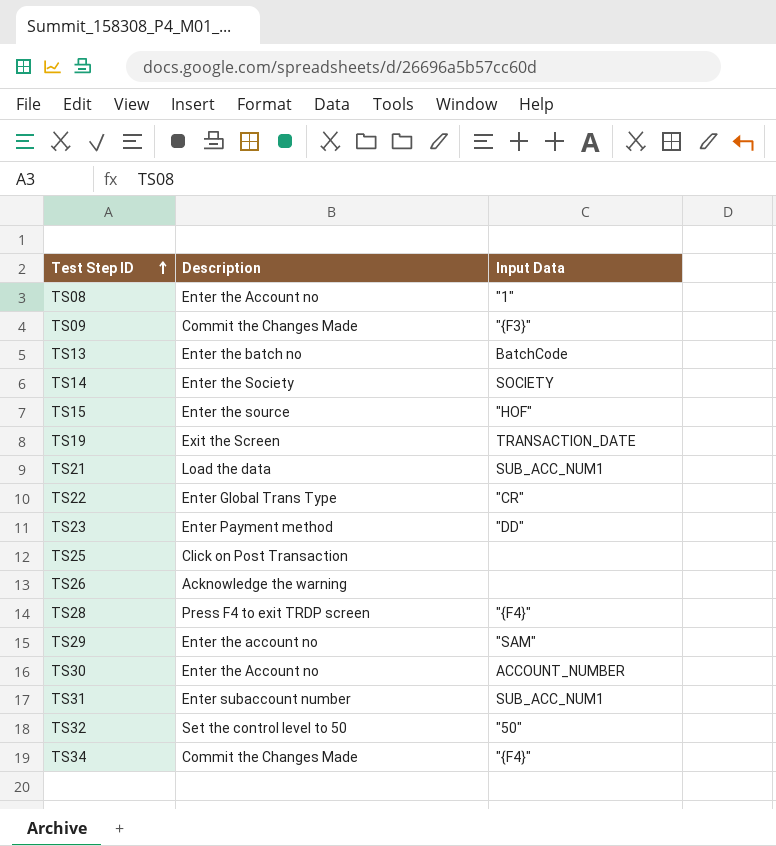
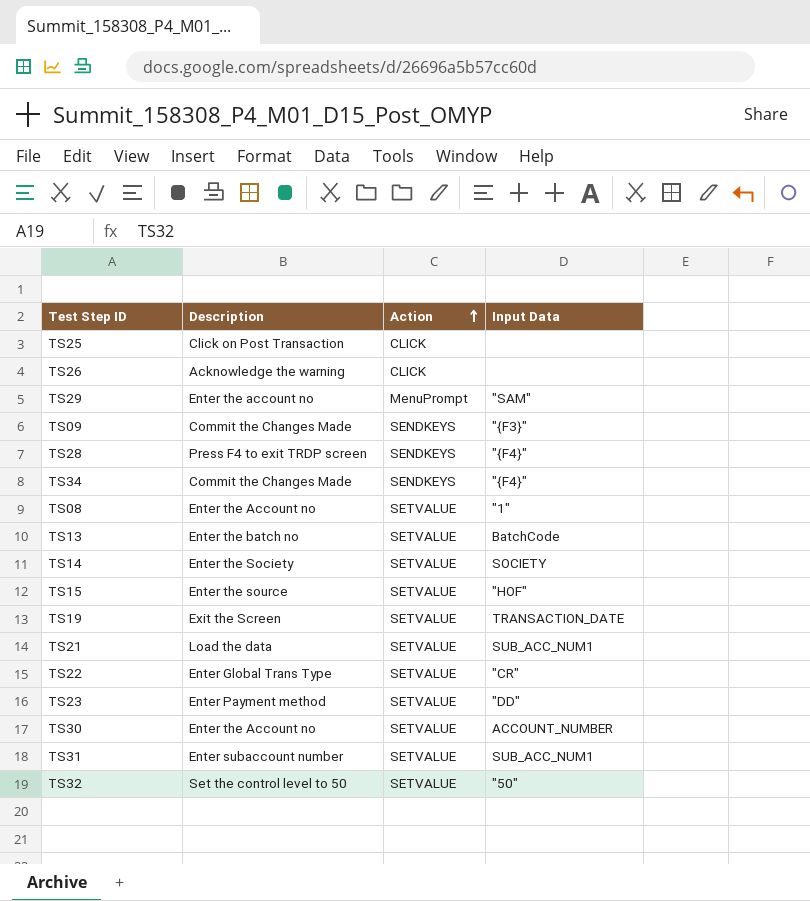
row order: Test Step ID ascending -> Action ascending
column Action | position: none -> 3

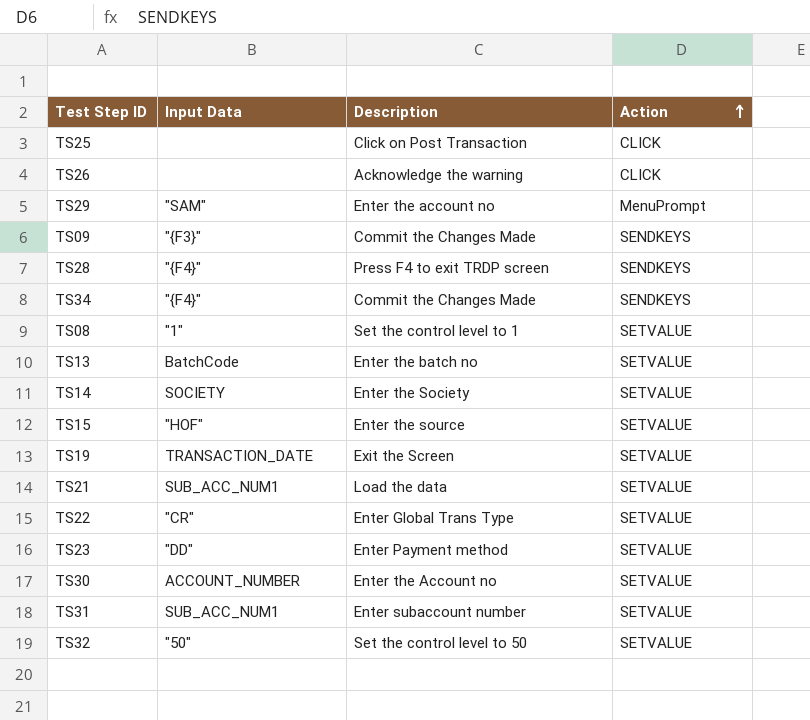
column Input Data | position: 4 -> 2
TS08 | Description: Enter the Account no -> Set the control level to 1

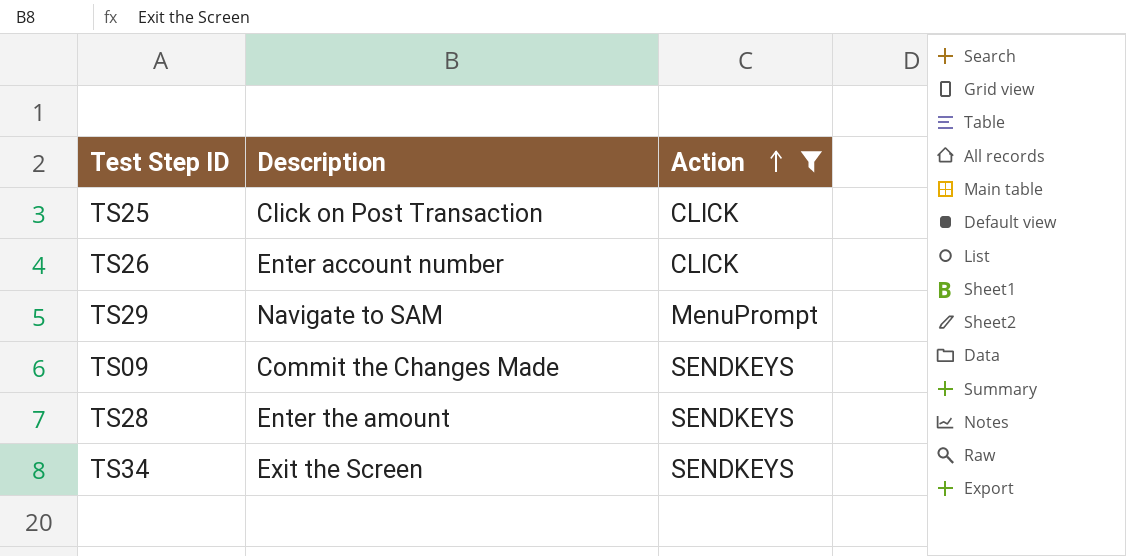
filter: none -> Action != SETVALUE
column Input Data | position: 2 -> none
TS26 | Description: Acknowledge the warning -> Enter account number
TS29 | Description: Enter the account no -> Navigate to SAM
TS28 | Description: Press F4 to exit TRDP screen -> Enter the amount
TS34 | Description: Commit the Changes Made -> Exit the Screen

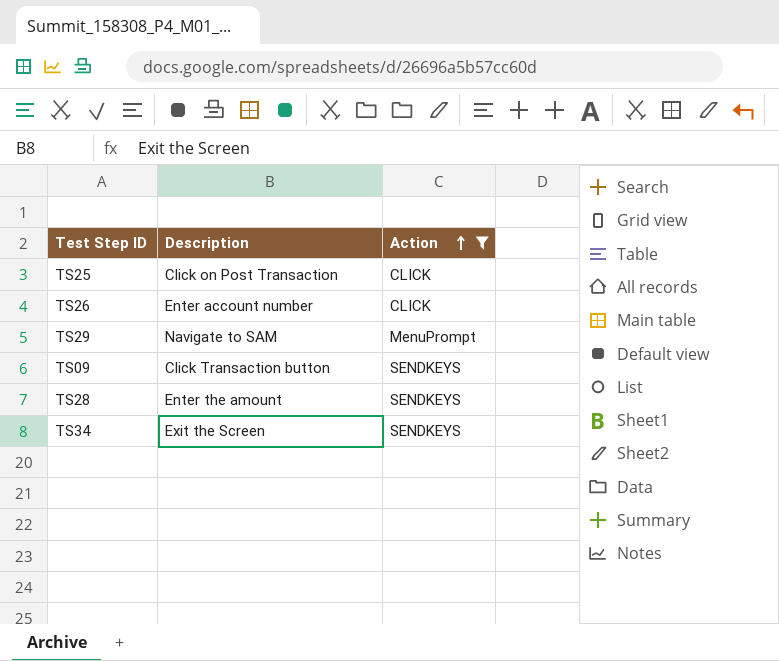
TS09 | Description: Commit the Changes Made -> Click Transaction button

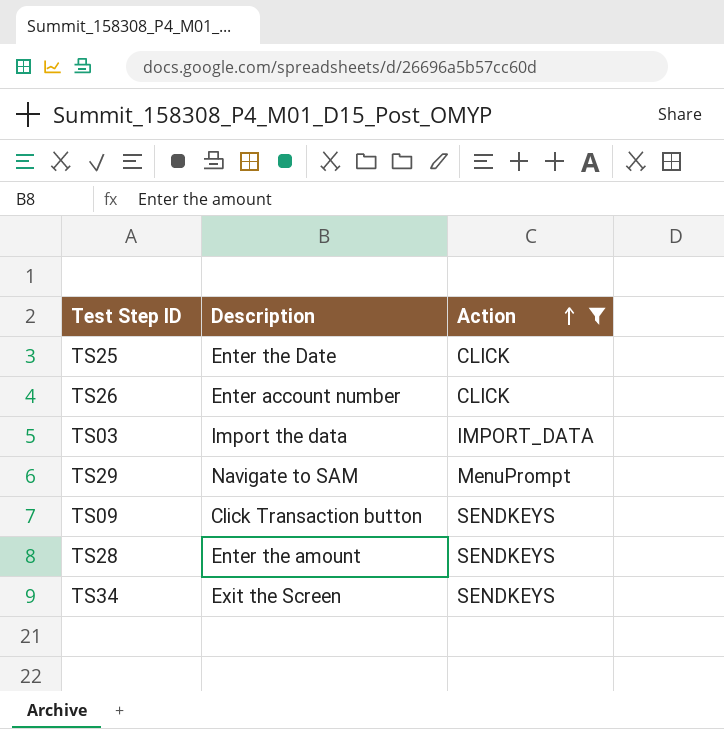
TS25 | Description: Click on Post Transaction -> Enter the Date
row TS03: none -> Import the data | IMPORT_DATA

